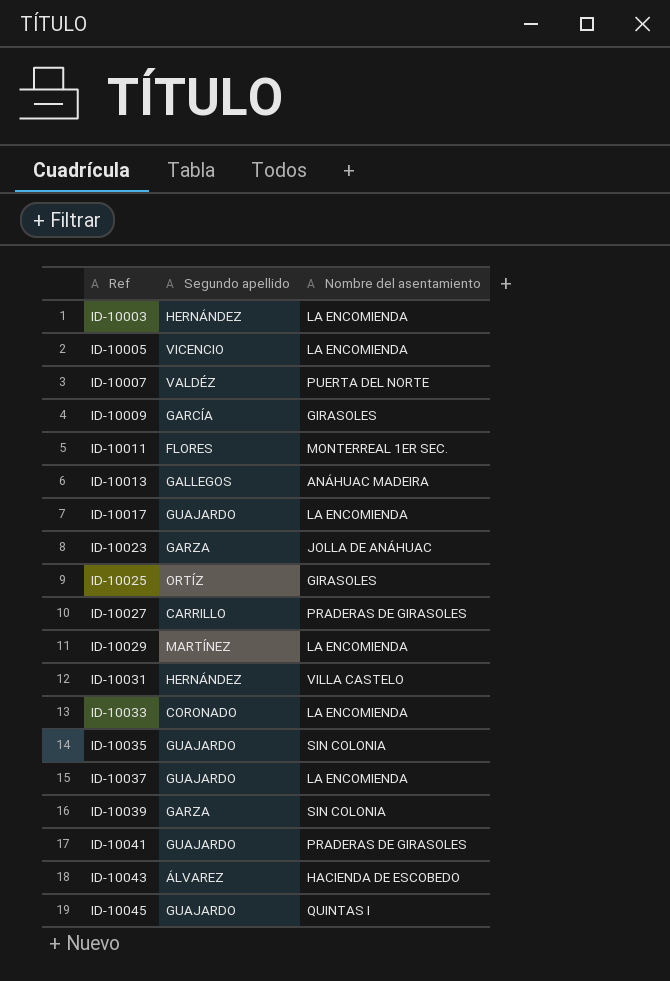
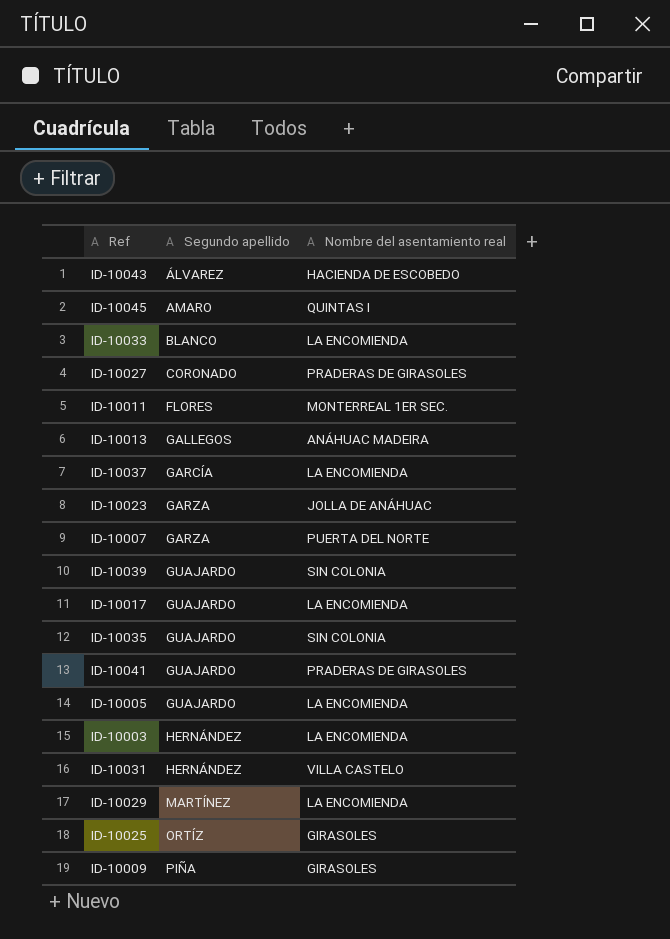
row order: Ref ascending -> Segundo apellido ascending
column name: Nombre del asentamiento -> Nombre del asentamiento real
ID-10045 | Segundo apellido: GUAJARDO -> AMARO
ID-10033 | Segundo apellido: CORONADO -> BLANCO
ID-10027 | Segundo apellido: CARRILLO -> CORONADO
ID-10037 | Segundo apellido: GUAJARDO -> GARCÍA
ID-10007 | Segundo apellido: VALDÉZ -> GARZA
ID-10039 | Segundo apellido: GARZA -> GUAJARDO
ID-10005 | Segundo apellido: VICENCIO -> GUAJARDO
ID-10009 | Segundo apellido: GARCÍA -> PIÑA

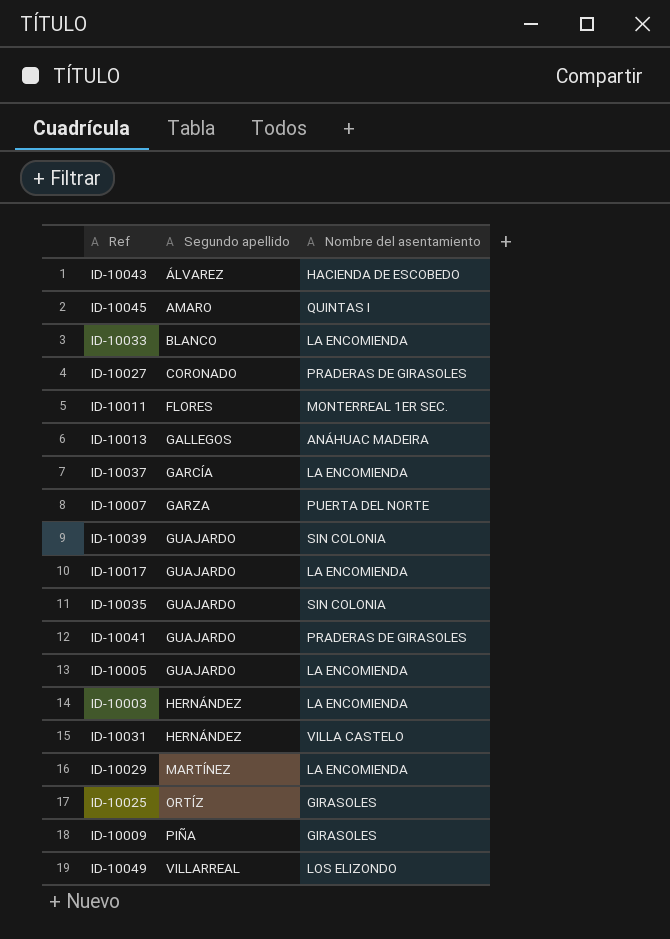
column name: Nombre del asentamiento real -> Nombre del asentamiento
row ID-10023: GARZA | JOLLA DE ANÁHUAC -> none
row ID-10049: none -> VILLARREAL | LOS ELIZONDO

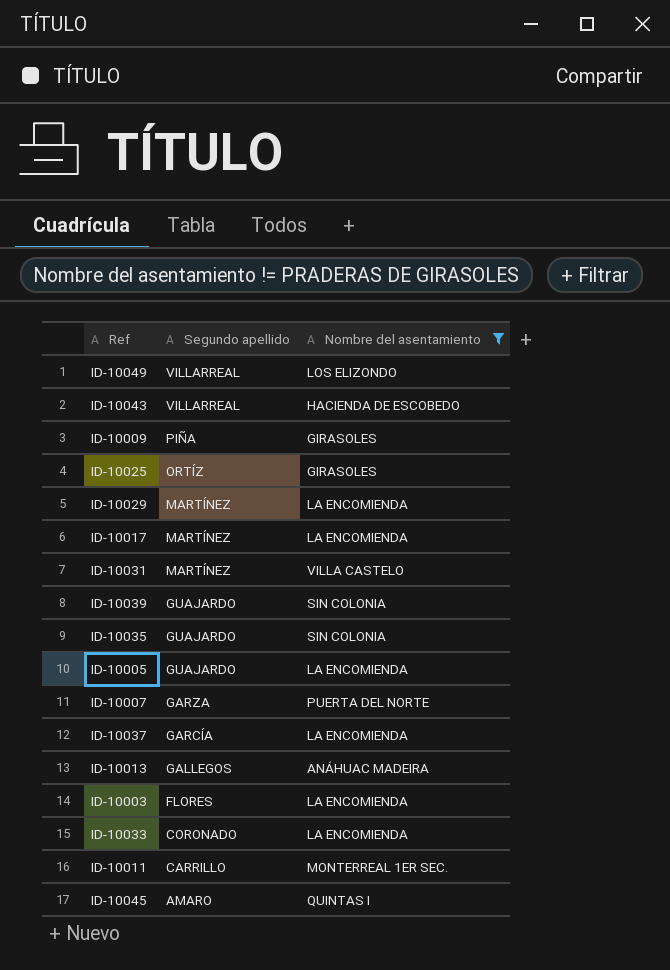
filter: none -> Nombre del asentamiento != PRADERAS DE GIRASOLES
row order: Segundo apellido ascending -> Segundo apellido descending
ID-10043 | Segundo apellido: ÁLVAREZ -> VILLARREAL
ID-10017 | Segundo apellido: GUAJARDO -> MARTÍNEZ
ID-10031 | Segundo apellido: HERNÁNDEZ -> MARTÍNEZ
ID-10003 | Segundo apellido: HERNÁNDEZ -> FLORES
ID-10033 | Segundo apellido: BLANCO -> CORONADO
ID-10011 | Segundo apellido: FLORES -> CARRILLO

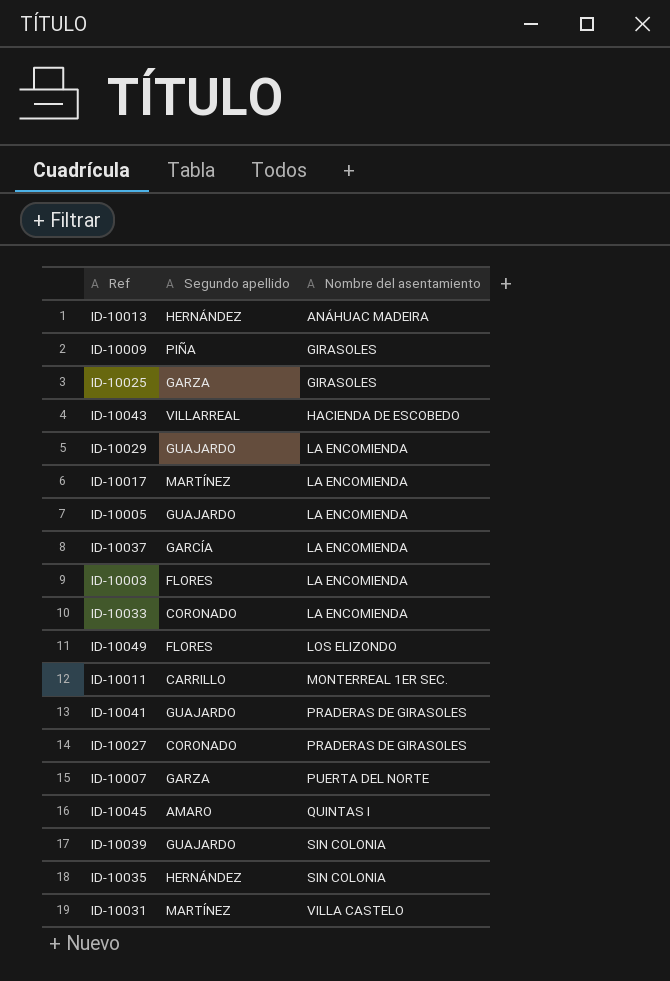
filter: Nombre del asentamiento != PRADERAS DE GIRASOLES -> none
row order: Segundo apellido descending -> Nombre del asentamiento ascending
ID-10013 | Segundo apellido: GALLEGOS -> HERNÁNDEZ
ID-10025 | Segundo apellido: ORTÍZ -> GARZA
ID-10029 | Segundo apellido: MARTÍNEZ -> GUAJARDO
ID-10049 | Segundo apellido: VILLARREAL -> FLORES
ID-10035 | Segundo apellido: GUAJARDO -> HERNÁNDEZ

